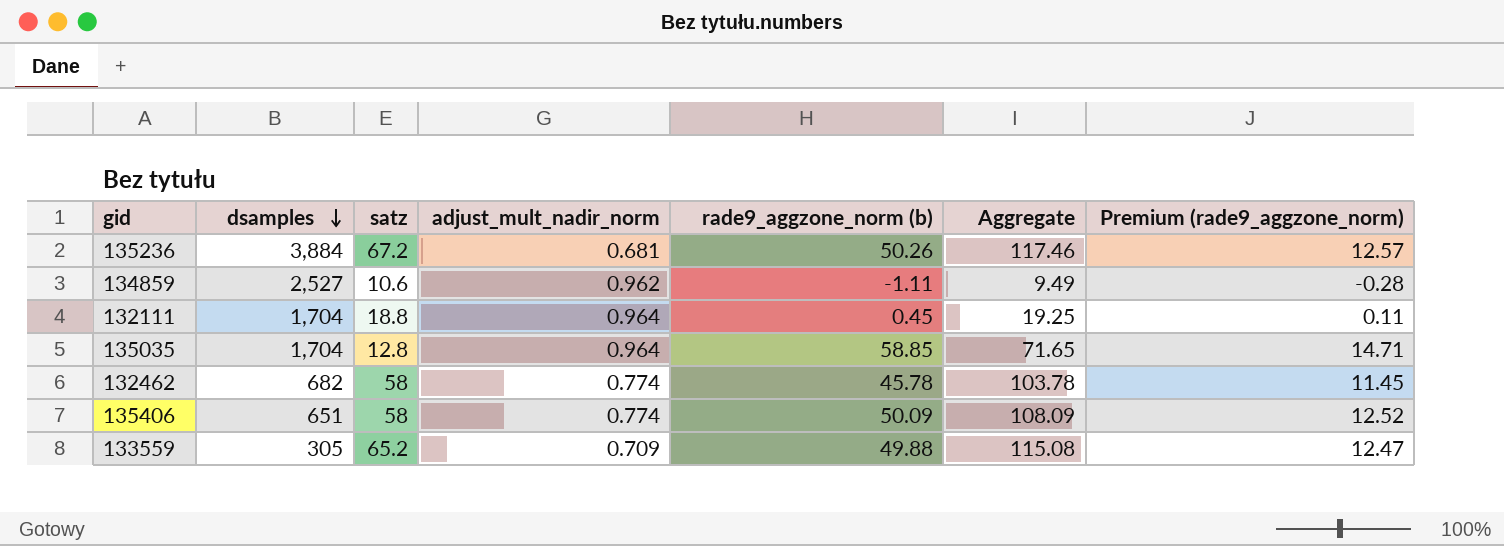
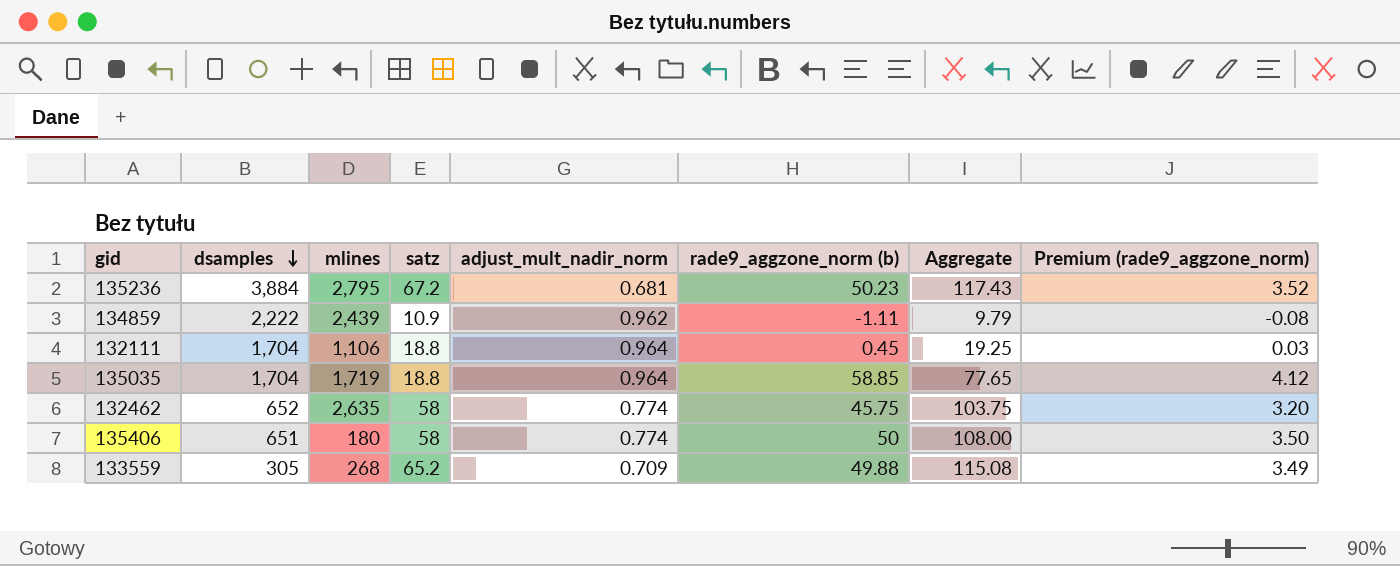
column mlines | position: none -> 3
column Premium (rade9_aggzone_norm) | formula: [rade9_aggzone_norm (b)] * 0.25 -> [rade9_aggzone_norm (b)] * 0.07
135236 | rade9_aggzone_norm (b): 50.26 -> 50.23
135236 | Aggregate: 117.46 -> 117.43
134859 | dsamples: 2,527 -> 2,222
134859 | satz: 10.6 -> 10.9
134859 | Aggregate: 9.49 -> 9.79
135035 | satz: 12.8 -> 18.8
135035 | Aggregate: 71.65 -> 77.65
132462 | dsamples: 682 -> 652
132462 | rade9_aggzone_norm (b): 45.78 -> 45.75
132462 | Aggregate: 103.78 -> 103.75
135406 | rade9_aggzone_norm (b): 50.09 -> 50
135406 | Aggregate: 108.09 -> 108.00

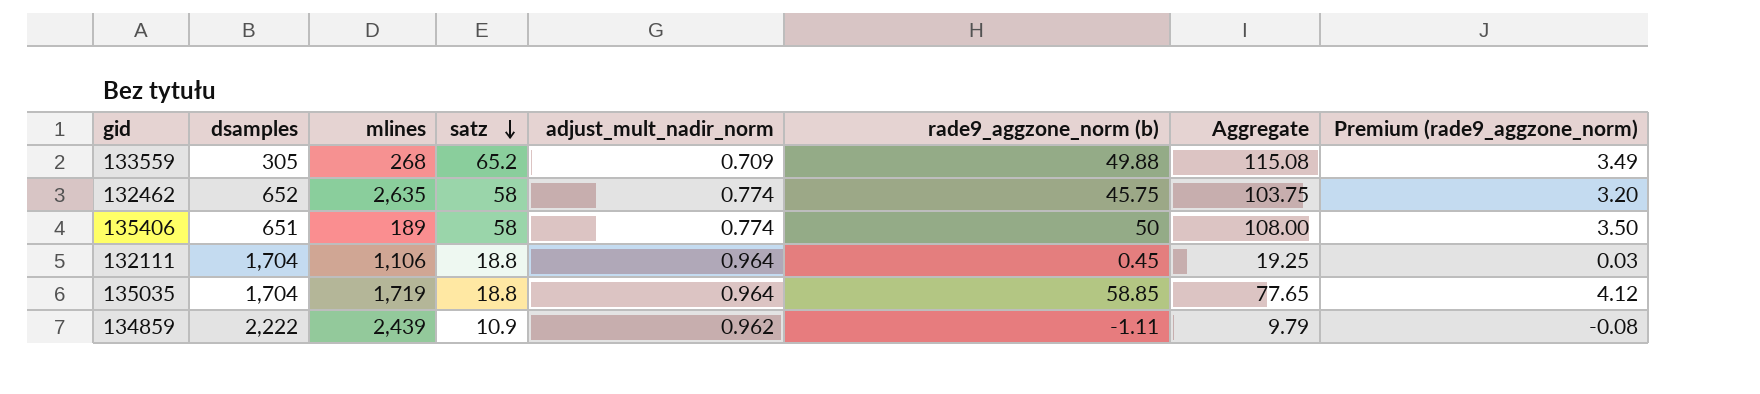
row order: dsamples descending -> satz descending
row 135236: 3,884 | 2,795 | 67.2 | 0.681 | 50.23 | 117.43 | 3.52 -> none
135406 | mlines: 180 -> 189

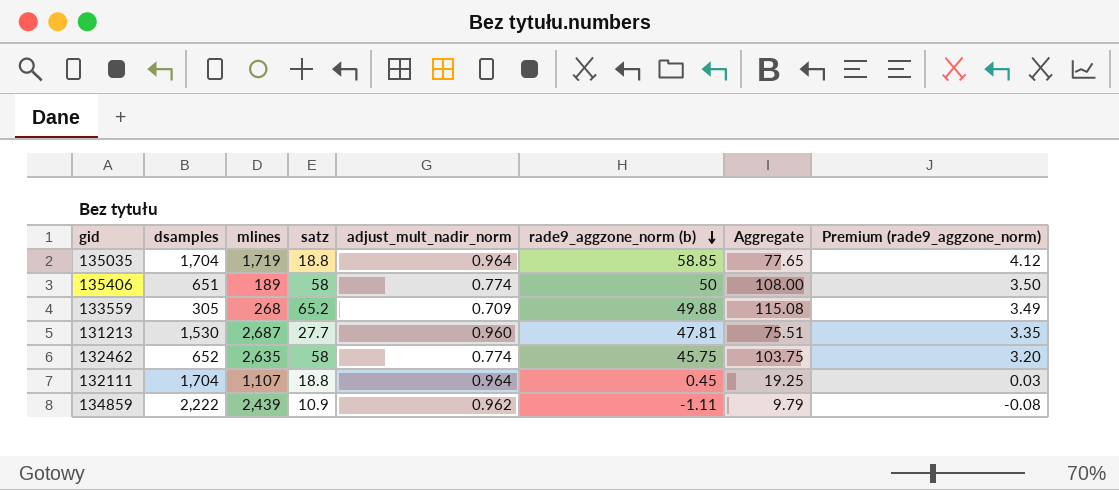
row order: satz descending -> rade9_aggzone_norm (b) descending
row 131213: none -> 1,530 | 2,687 | 27.7 | 0.960 | 47.81 | 75.51 | 3.35
132111 | mlines: 1,106 -> 1,107

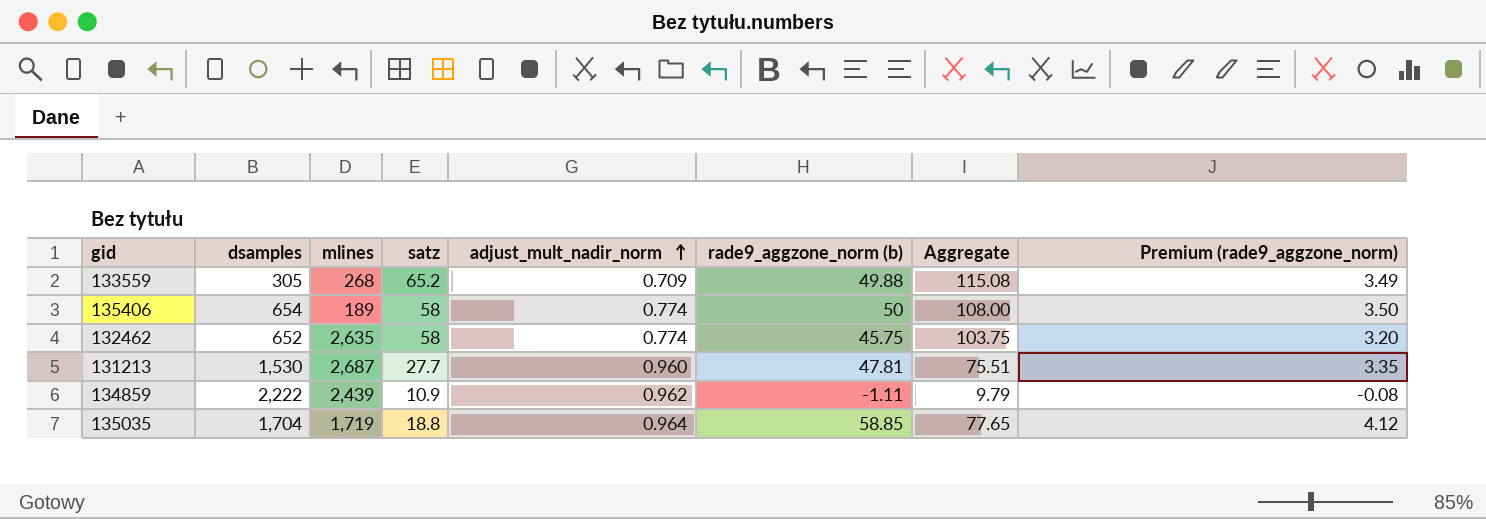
row order: rade9_aggzone_norm (b) descending -> adjust_mult_nadir_norm ascending
row 132111: 1,704 | 1,107 | 18.8 | 0.964 | 0.45 | 19.25 | 0.03 -> none
135406 | dsamples: 651 -> 654

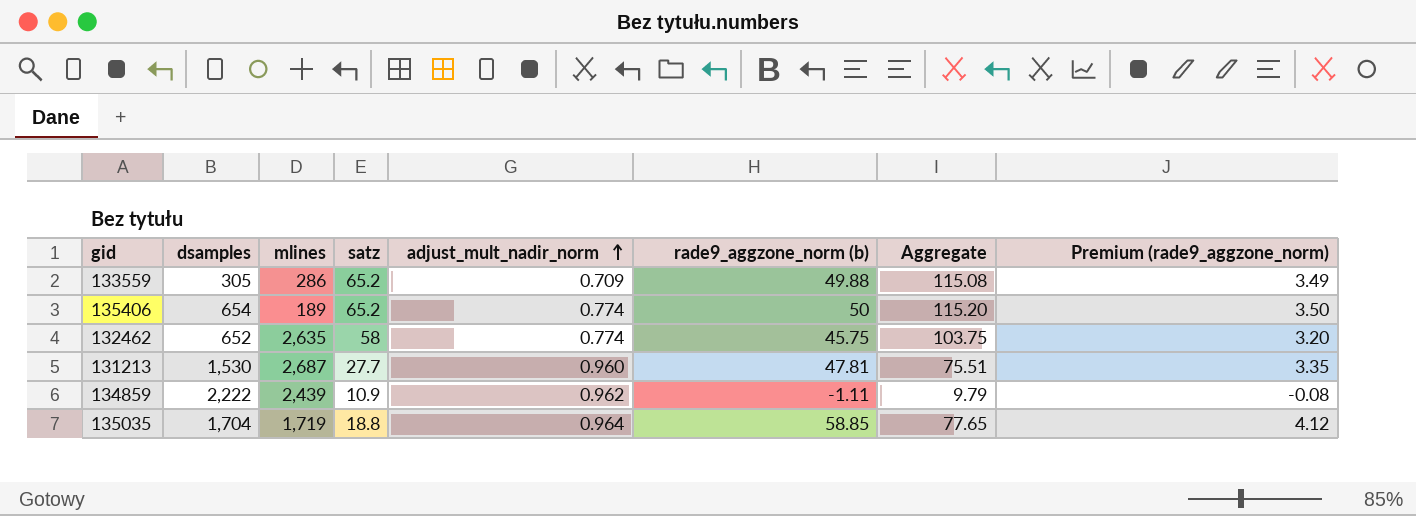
133559 | mlines: 268 -> 286
135406 | satz: 58 -> 65.2
135406 | Aggregate: 108.00 -> 115.20

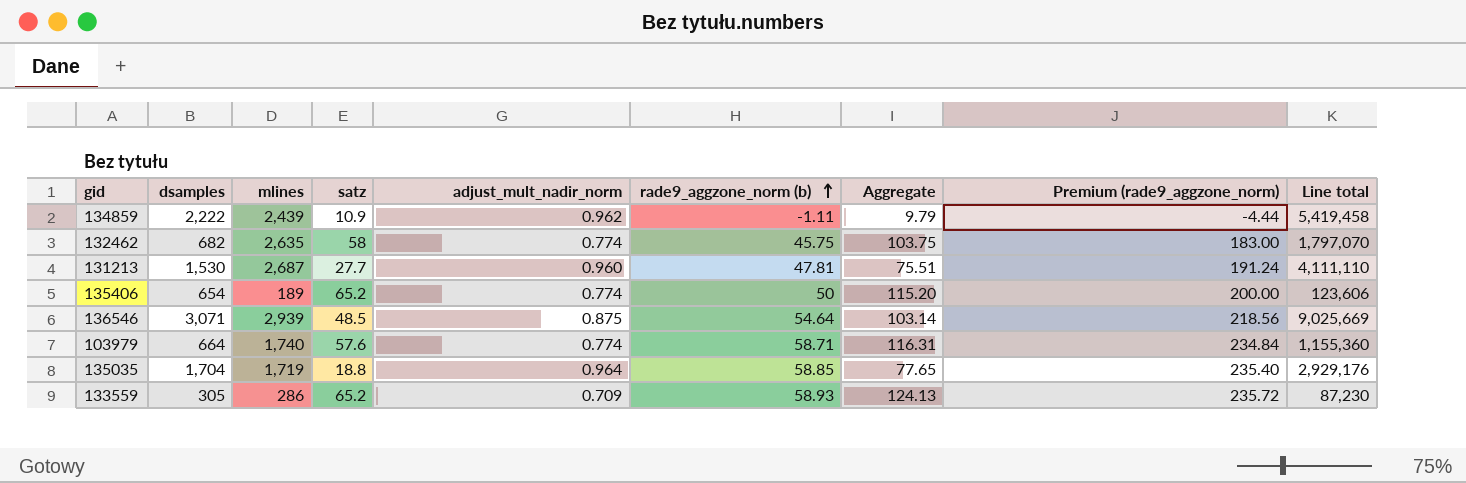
row order: adjust_mult_nadir_norm ascending -> rade9_aggzone_norm (b) ascending
column Premium (rade9_aggzone_norm) | formula: [rade9_aggzone_norm (b)] * 0.07 -> [rade9_aggzone_norm (b)] * 4
column Line total | formula: none -> [dsamples] * [mlines]
132462 | dsamples: 652 -> 682
row 136546: none -> 3,071 | 2,939 | 48.5 | 0.875 | 54.64 | 103.14 | 218.56 | 9,025,669
row 103979: none -> 664 | 1,740 | 57.6 | 0.774 | 58.71 | 116.31 | 234.84 | 1,155,360
133559 | rade9_aggzone_norm (b): 49.88 -> 58.93
133559 | Aggregate: 115.08 -> 124.13

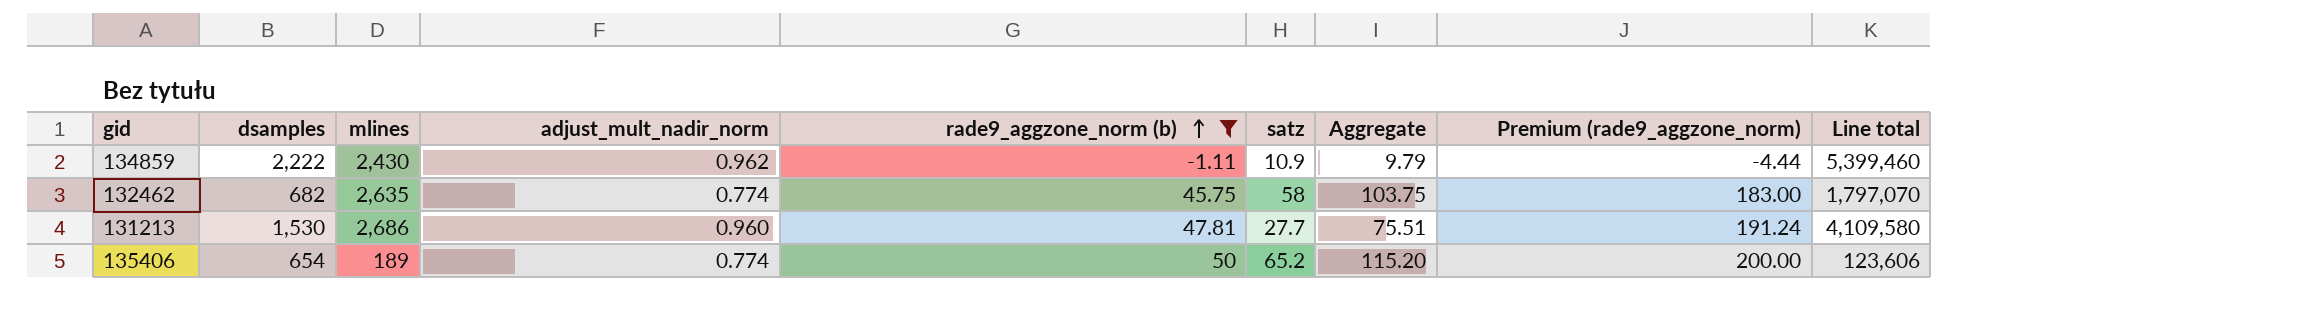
filter: none -> rade9_aggzone_norm (b) <= 50
column satz | position: 4 -> 6
134859 | mlines: 2,439 -> 2,430
134859 | Line total: 5,419,458 -> 5,399,460
131213 | mlines: 2,687 -> 2,686
131213 | Line total: 4,111,110 -> 4,109,580

